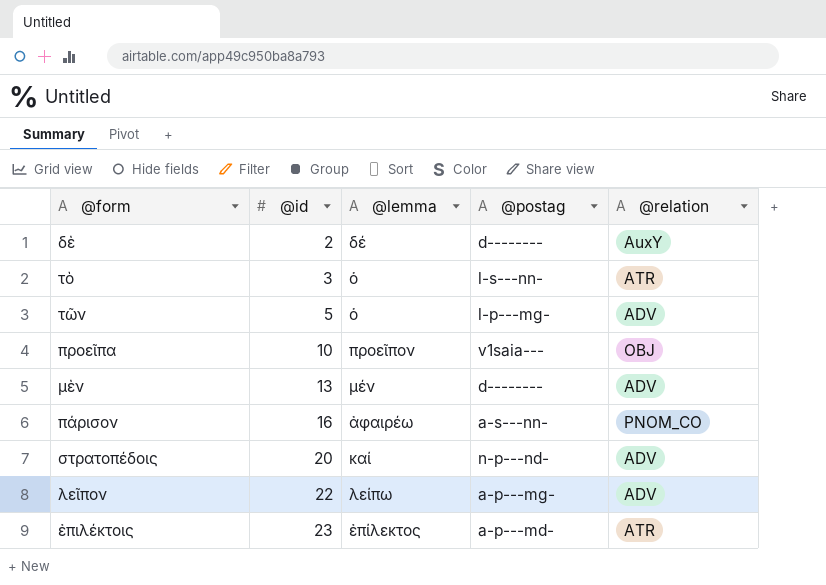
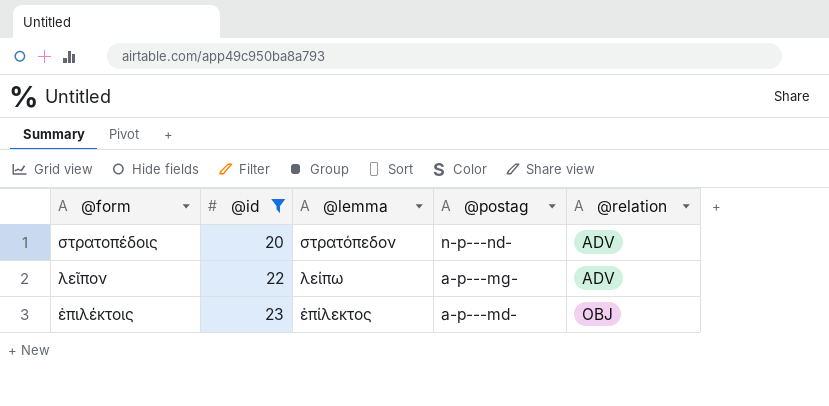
filter: none -> @id >= 20
στρατοπέδοις | @lemma: καί -> στρατόπεδον
ἐπιλέκτοις | @relation: ATR -> OBJ

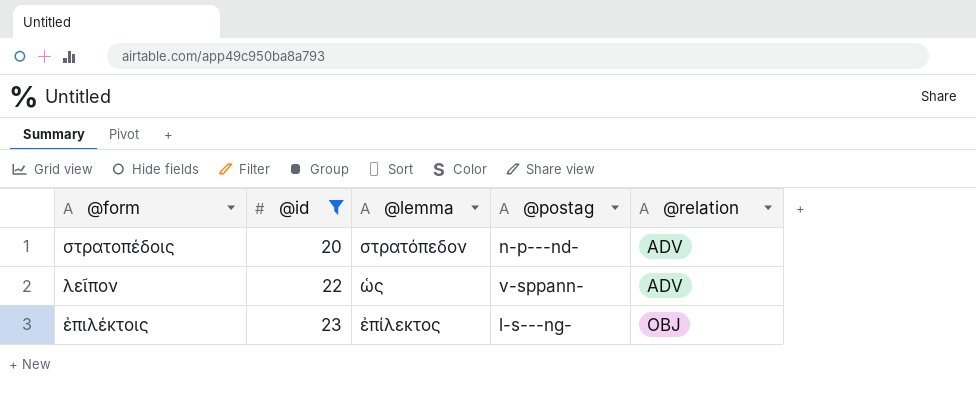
λεῖπον | @lemma: λείπω -> ὡς
λεῖπον | @postag: a-p---mg- -> v-sppann-
ἐπιλέκτοις | @postag: a-p---md- -> l-s---ng-

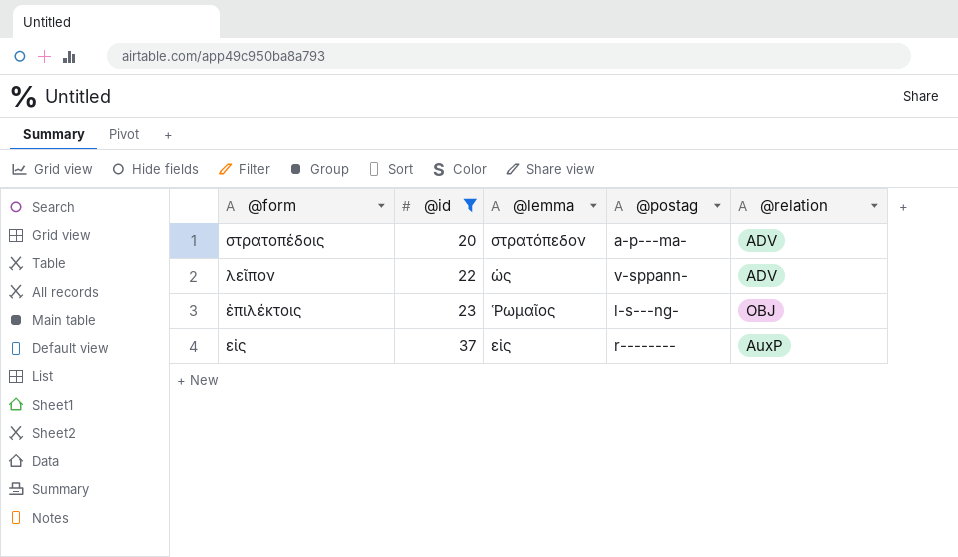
στρατοπέδοις | @postag: n-p---nd- -> a-p---ma-
ἐπιλέκτοις | @lemma: ἐπίλεκτος -> Ῥωμαῖος
row εἰς: none -> 37 | εἰς | r-------- | AuxP

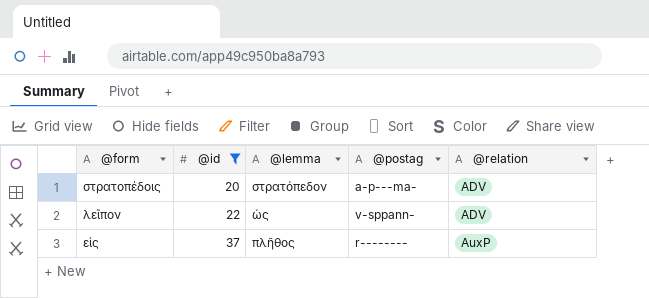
row ἐπιλέκτοις: 23 | Ῥωμαῖος | l-s---ng- | OBJ -> none
εἰς | @lemma: εἰς -> πλῆθος

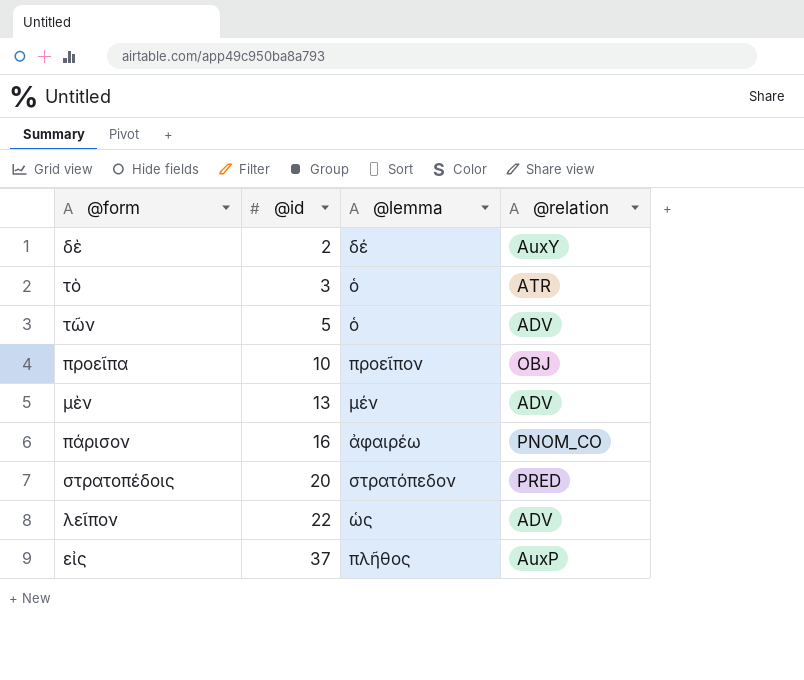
filter: @id >= 20 -> none
column @postag | position: 4 -> none
στρατοπέδοις | @relation: ADV -> PRED

